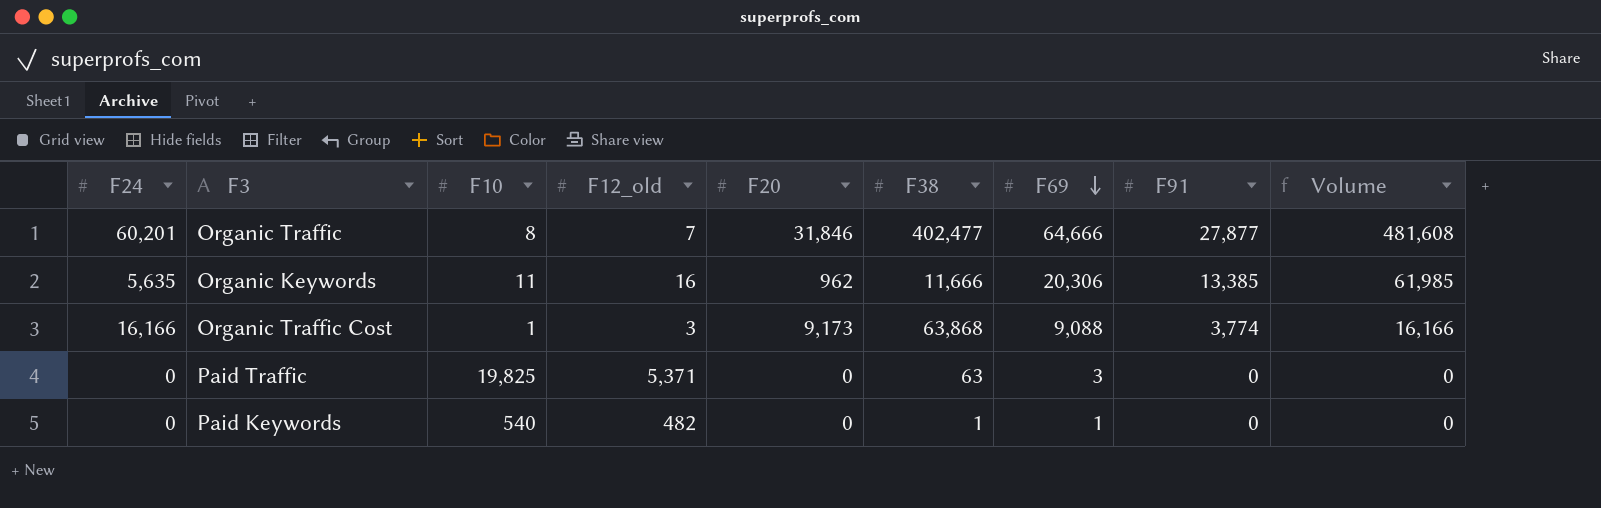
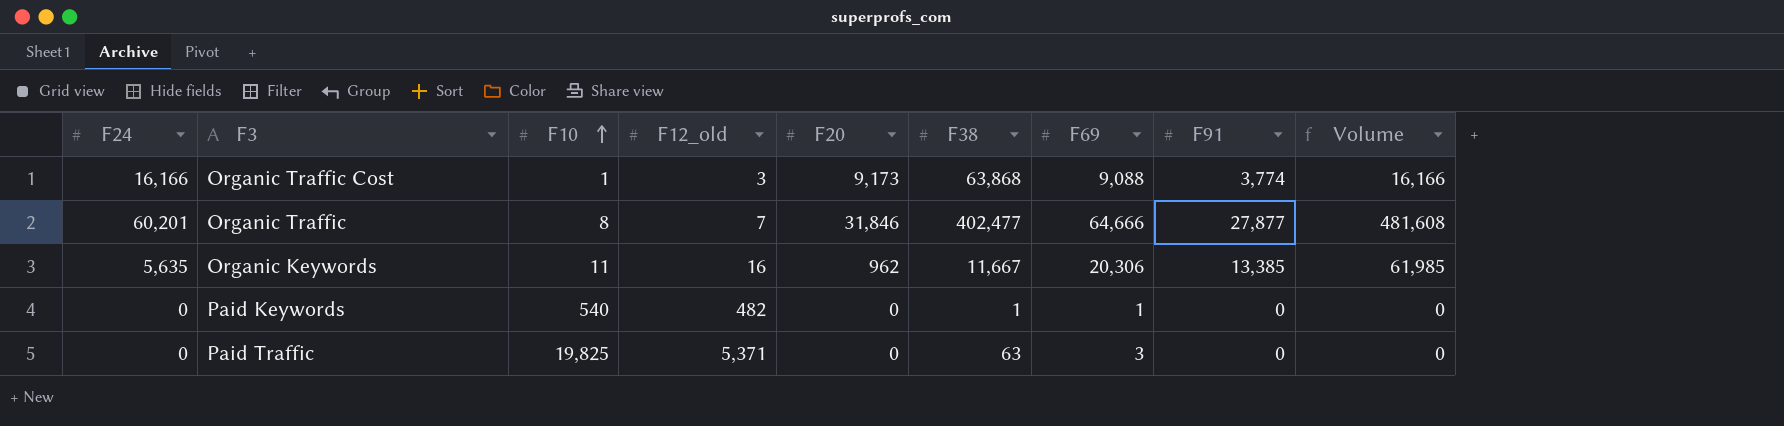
row order: F69 descending -> F10 ascending
Organic Keywords | F38: 11,666 -> 11,667

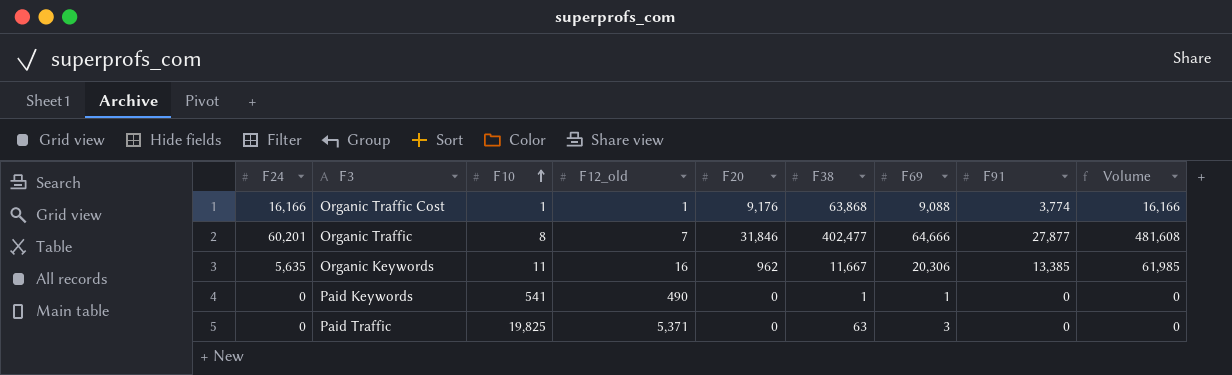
Organic Traffic Cost | F12_old: 3 -> 1
Organic Traffic Cost | F20: 9,173 -> 9,176
Paid Keywords | F10: 540 -> 541
Paid Keywords | F12_old: 482 -> 490

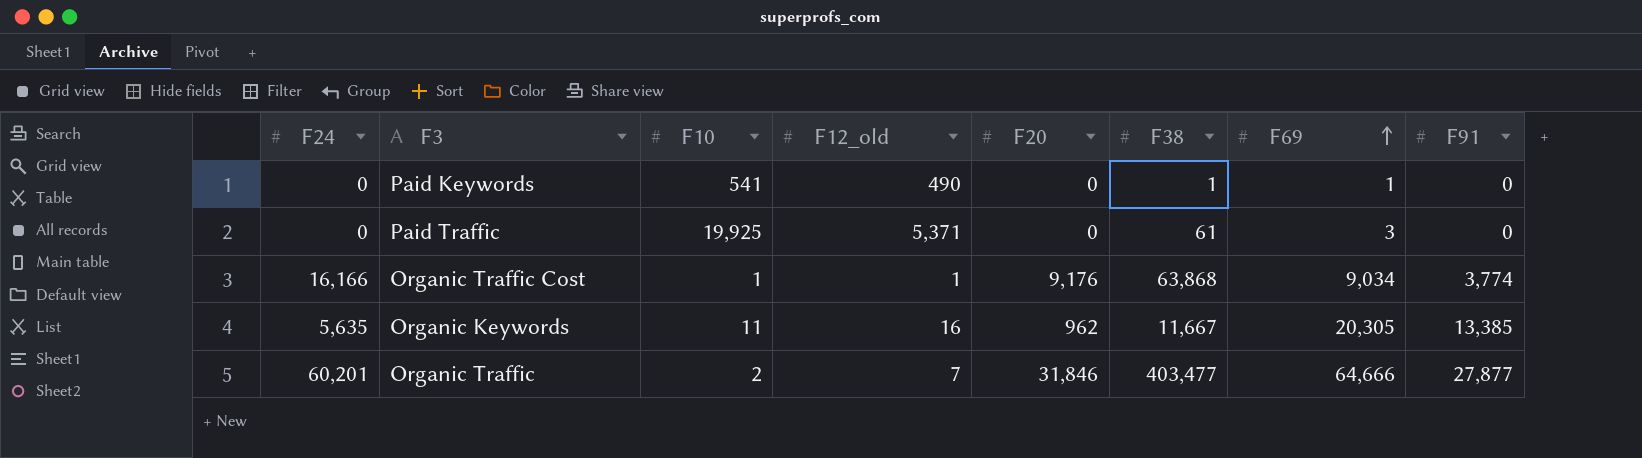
row order: F10 ascending -> F69 ascending
column Volume | formula: [F24] * [F10] -> none
Paid Traffic | F10: 19,825 -> 19,925
Paid Traffic | F38: 63 -> 61
Organic Traffic Cost | F69: 9,088 -> 9,034
Organic Keywords | F69: 20,306 -> 20,305
Organic Traffic | F10: 8 -> 2
Organic Traffic | F38: 402,477 -> 403,477

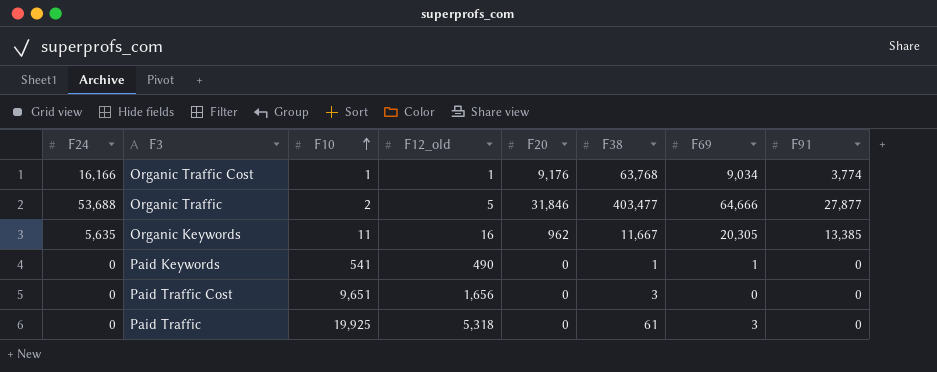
row order: F69 ascending -> F10 ascending
Organic Traffic Cost | F38: 63,868 -> 63,768
Organic Traffic | F24: 60,201 -> 53,688
Organic Traffic | F12_old: 7 -> 5
row Paid Traffic Cost: none -> 0 | 9,651 | 1,656 | 0 | 3 | 0 | 0
Paid Traffic | F12_old: 5,371 -> 5,318

